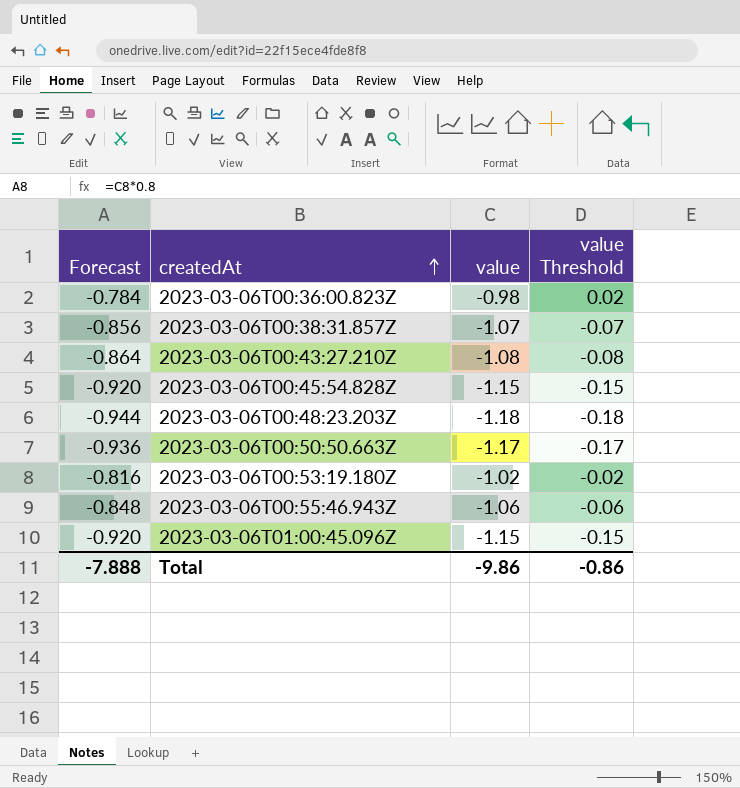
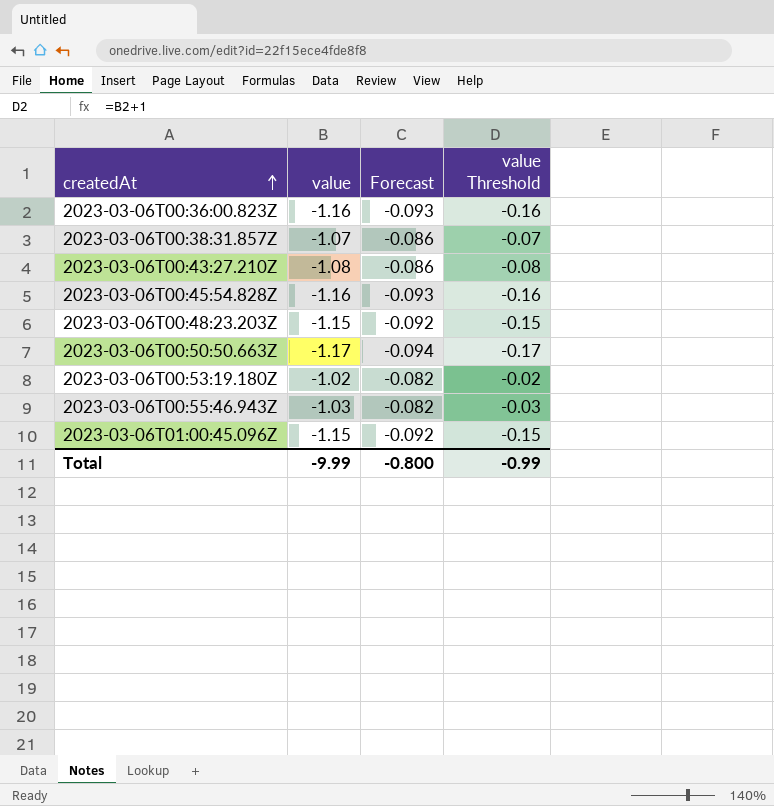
column Forecast | formula: [value] * 0.8 -> [value] * 0.08
column Forecast | position: 1 -> 3
2023-03-06T00:36:00.823Z | value: -0.98 -> -1.16
2023-03-06T00:36:00.823Z | value Threshold: 0.02 -> -0.16
2023-03-06T00:45:54.828Z | value: -1.15 -> -1.16
2023-03-06T00:45:54.828Z | value Threshold: -0.15 -> -0.16
2023-03-06T00:48:23.203Z | value: -1.18 -> -1.15
2023-03-06T00:48:23.203Z | value Threshold: -0.18 -> -0.15
2023-03-06T00:55:46.943Z | value: -1.06 -> -1.03
2023-03-06T00:55:46.943Z | value Threshold: -0.06 -> -0.03
Total | value: -9.86 -> -9.99
Total | Forecast: -7.888 -> -0.800
Total | value Threshold: -0.86 -> -0.99

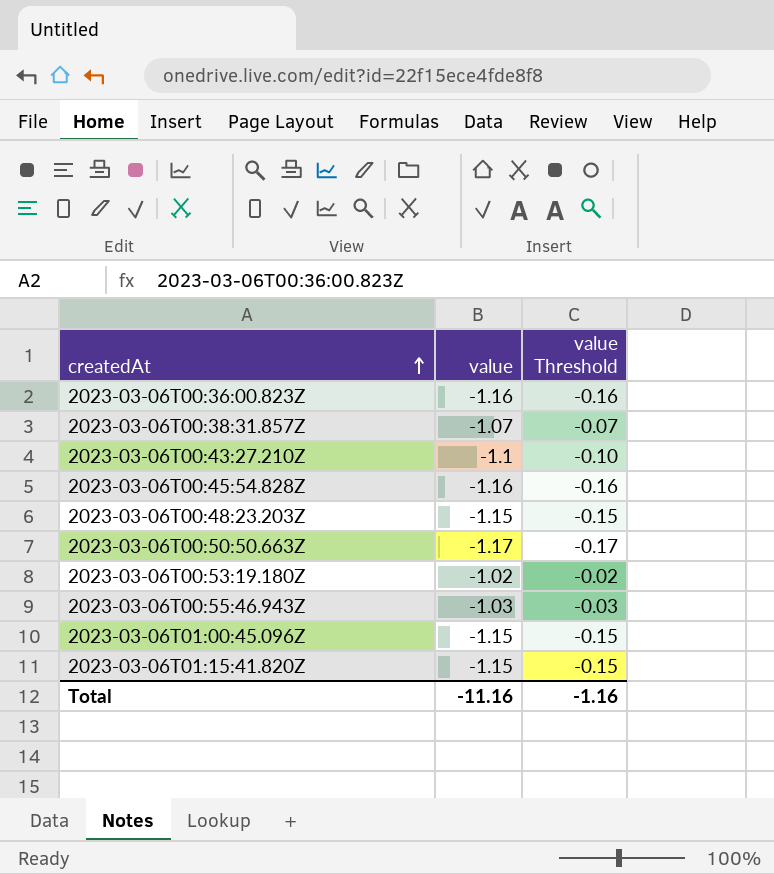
column Forecast | formula: [value] * 0.08 -> none
2023-03-06T00:43:27.210Z | value: -1.08 -> -1.1
2023-03-06T00:43:27.210Z | value Threshold: -0.08 -> -0.10
row 2023-03-06T01:15:41.820Z: none -> -1.15 | -0.15
Total | value: -9.99 -> -11.16
Total | value Threshold: -0.99 -> -1.16

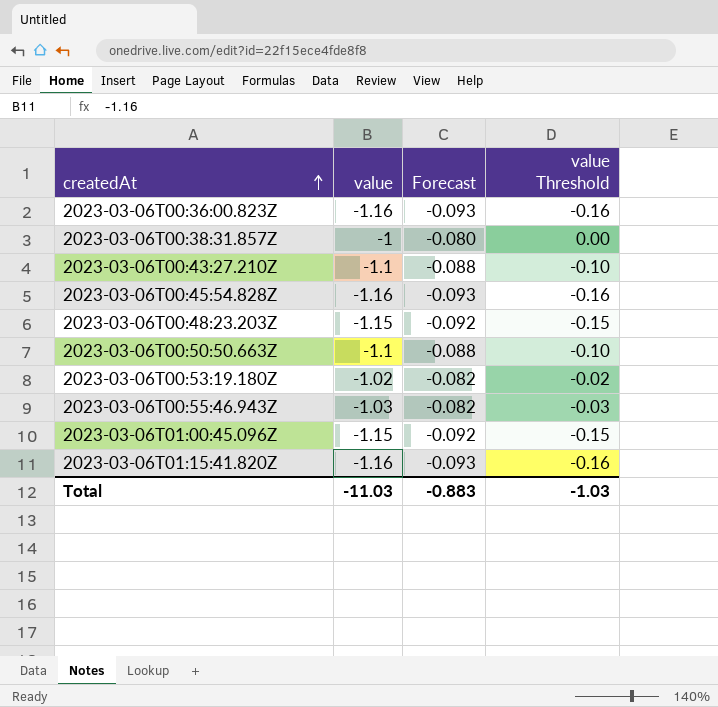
column Forecast | formula: none -> [value] * 0.08
2023-03-06T00:38:31.857Z | value: -1.07 -> -1
2023-03-06T00:38:31.857Z | value Threshold: -0.07 -> 0.00
2023-03-06T00:50:50.663Z | value: -1.17 -> -1.1
2023-03-06T00:50:50.663Z | value Threshold: -0.17 -> -0.10
2023-03-06T01:15:41.820Z | value: -1.15 -> -1.16
2023-03-06T01:15:41.820Z | value Threshold: -0.15 -> -0.16
Total | value: -11.16 -> -11.03
Total | value Threshold: -1.16 -> -1.03

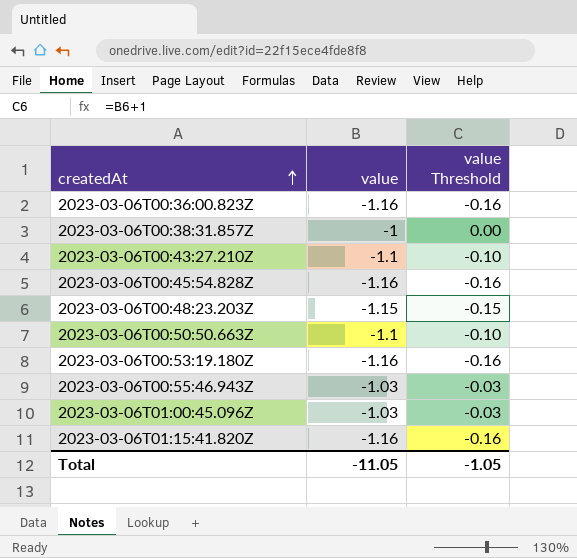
column Forecast | formula: [value] * 0.08 -> none
2023-03-06T00:53:19.180Z | value: -1.02 -> -1.16
2023-03-06T00:53:19.180Z | value Threshold: -0.02 -> -0.16
2023-03-06T01:00:45.096Z | value: -1.15 -> -1.03
2023-03-06T01:00:45.096Z | value Threshold: -0.15 -> -0.03
Total | value: -11.03 -> -11.05
Total | value Threshold: -1.03 -> -1.05

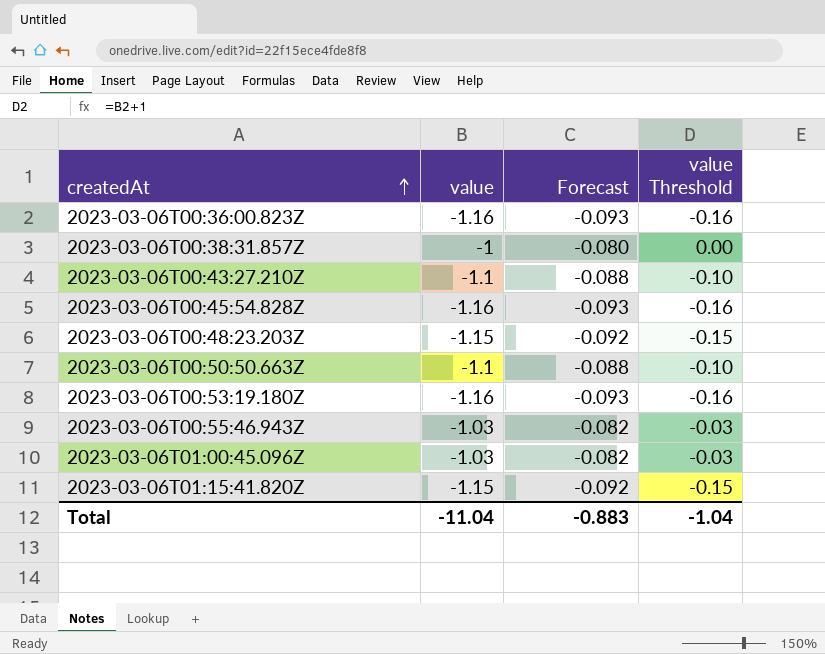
column Forecast | formula: none -> [value] * 0.08
2023-03-06T01:15:41.820Z | value: -1.16 -> -1.15
2023-03-06T01:15:41.820Z | value Threshold: -0.16 -> -0.15
Total | value: -11.05 -> -11.04
Total | value Threshold: -1.05 -> -1.04

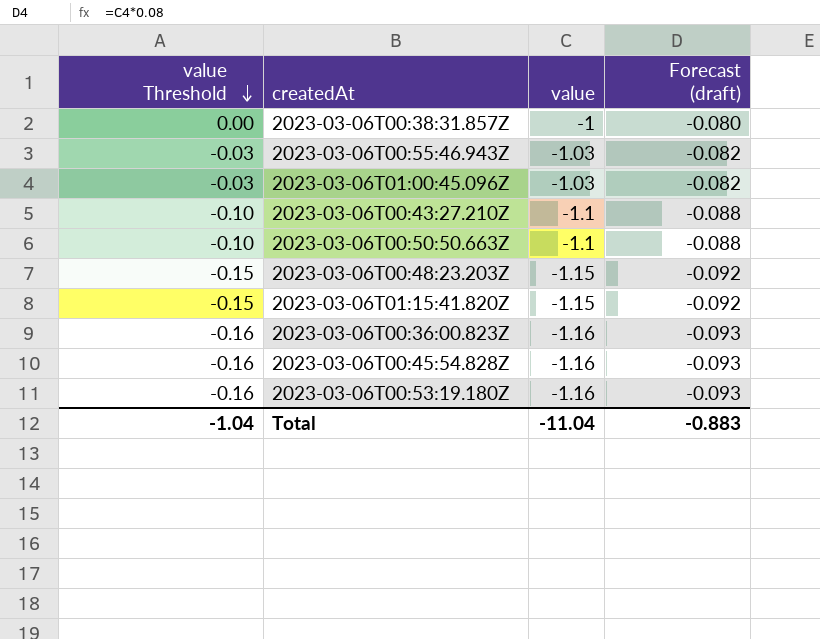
row order: createdAt ascending -> value Threshold descending
column value Threshold | position: 4 -> 1
column name: Forecast -> Forecast (draft)

